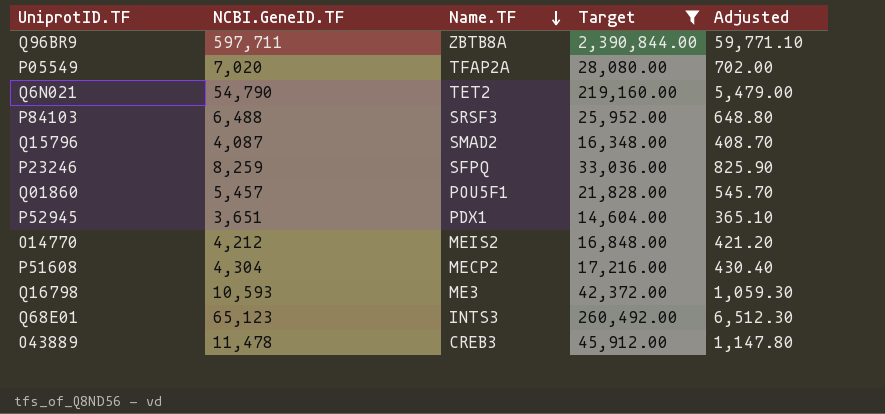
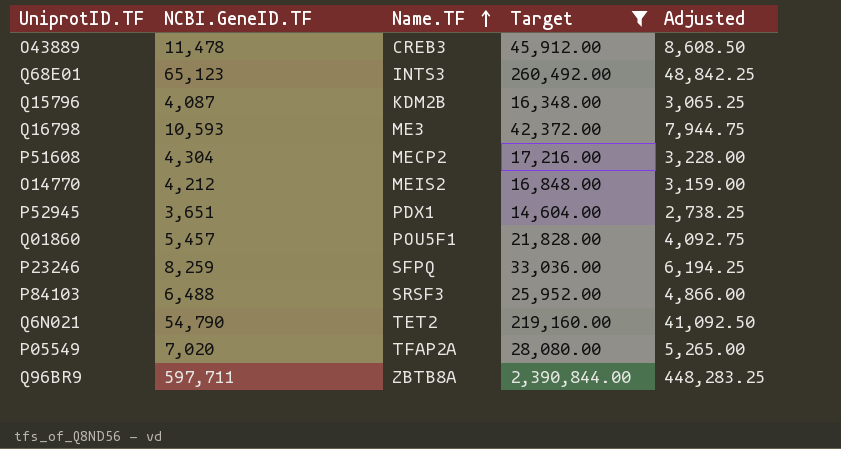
row order: Name.TF descending -> Name.TF ascending
column Adjusted | formula: [NCBI.GeneID.TF] * 0.1 -> [NCBI.GeneID.TF] * 0.75
Q15796 | Name.TF: SMAD2 -> KDM2B

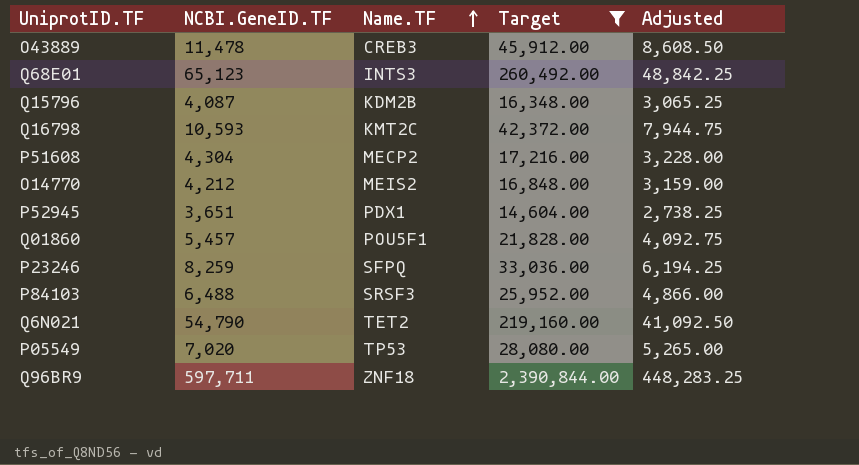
Q16798 | Name.TF: ME3 -> KMT2C
P05549 | Name.TF: TFAP2A -> TP53
Q96BR9 | Name.TF: ZBTB8A -> ZNF18

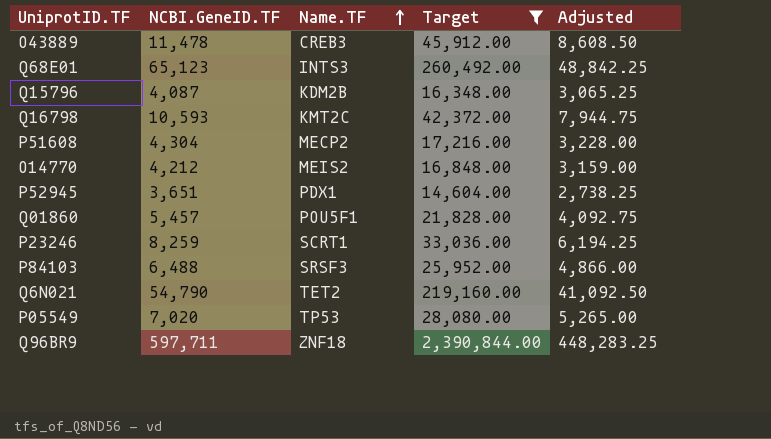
P23246 | Name.TF: SFPQ -> SCRT1

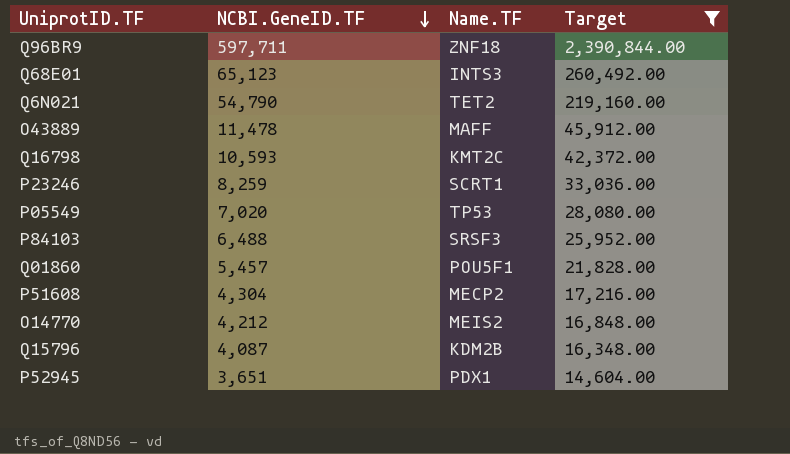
row order: Name.TF ascending -> NCBI.GeneID.TF descending
column Adjusted | formula: [NCBI.GeneID.TF] * 0.75 -> none
O43889 | Name.TF: CREB3 -> MAFF

